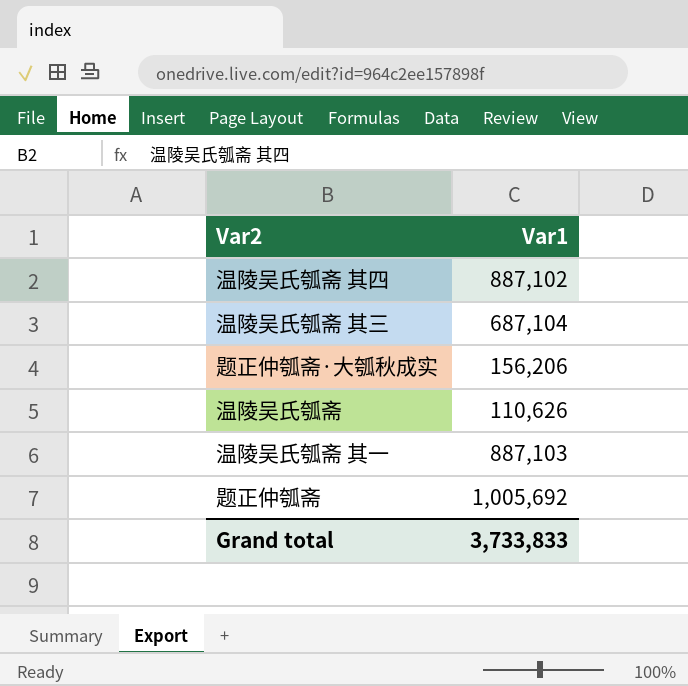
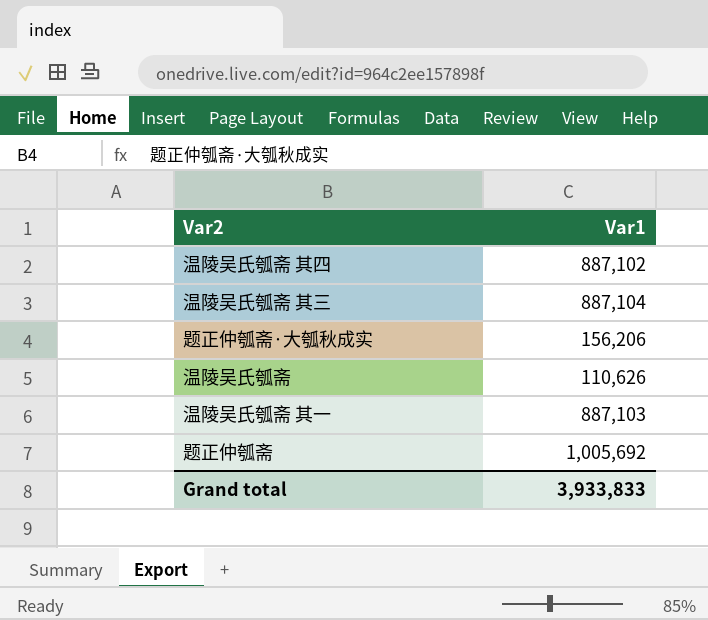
温陵吴氏瓠斋 其三 | Var1: 687,104 -> 887,104
Grand total | Var1: 3,733,833 -> 3,933,833

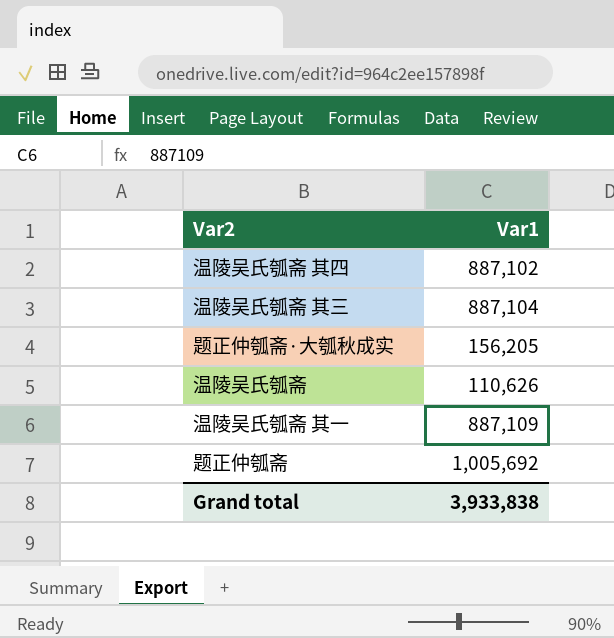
题正仲瓠斋·大瓠秋成实 | Var1: 156,206 -> 156,205
温陵吴氏瓠斋 其一 | Var1: 887,103 -> 887,109
Grand total | Var1: 3,933,833 -> 3,933,838

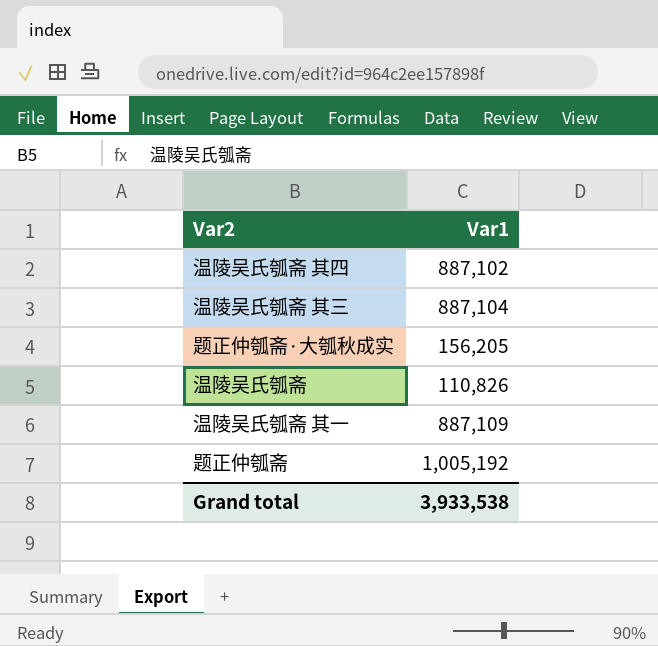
温陵吴氏瓠斋 | Var1: 110,626 -> 110,826
题正仲瓠斋 | Var1: 1,005,692 -> 1,005,192
Grand total | Var1: 3,933,838 -> 3,933,538

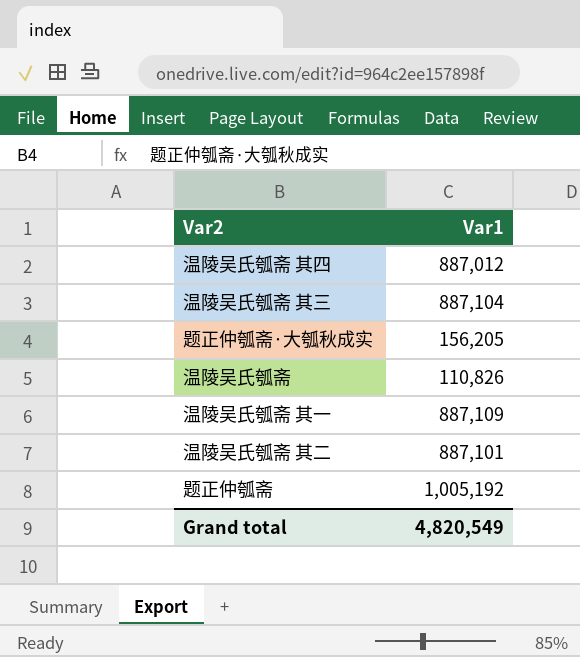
温陵吴氏瓠斋 其四 | Var1: 887,102 -> 887,012
row 温陵吴氏瓠斋 其二: none -> 887,101
Grand total | Var1: 3,933,538 -> 4,820,549

